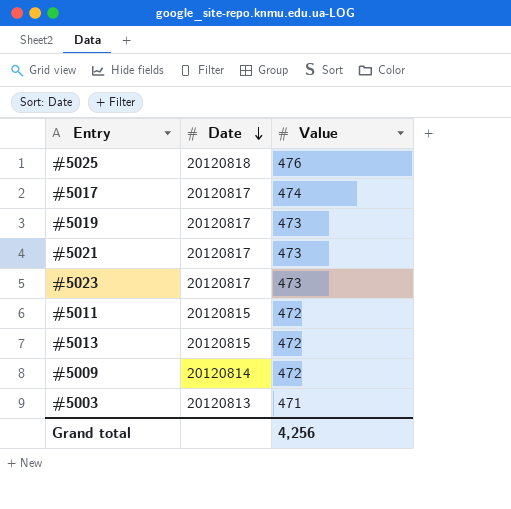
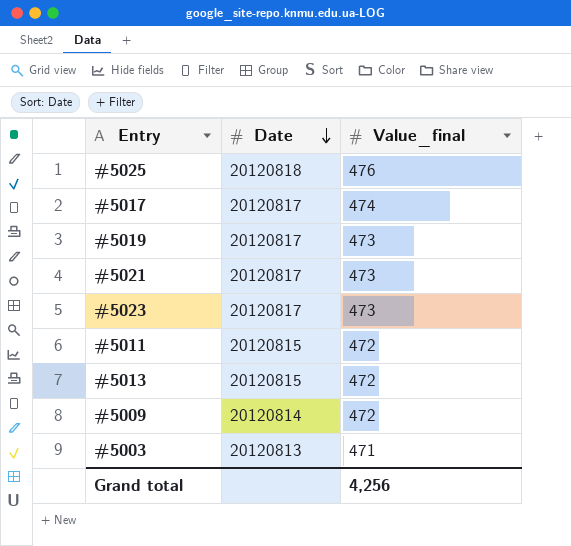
column name: Value -> Value_final

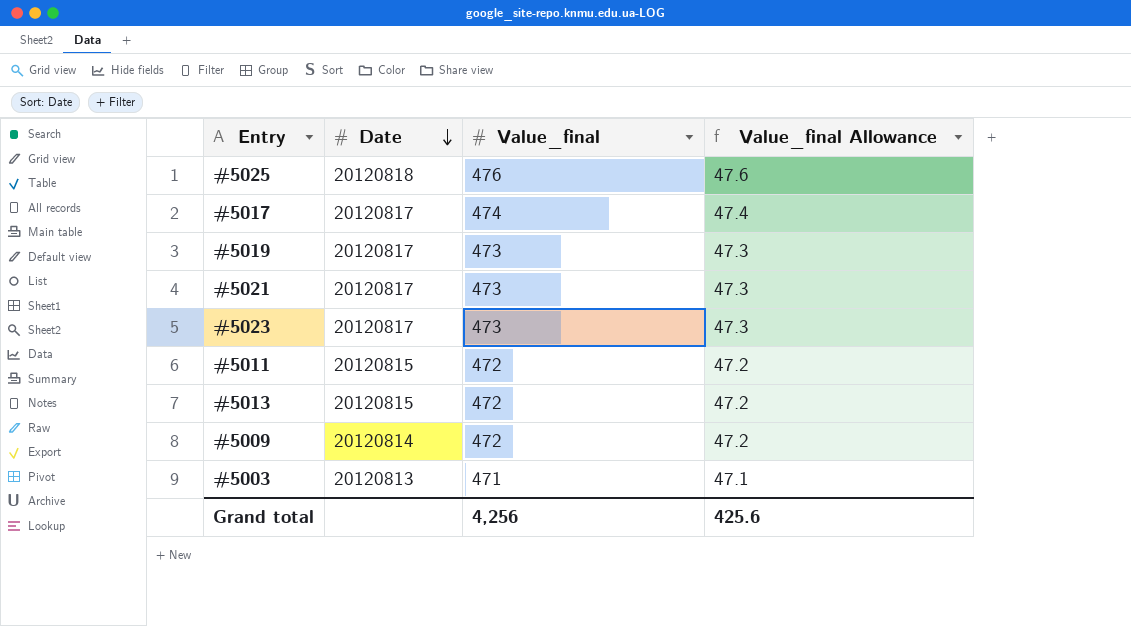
column Value_final Allowance | formula: none -> [Value_final] * 0.1

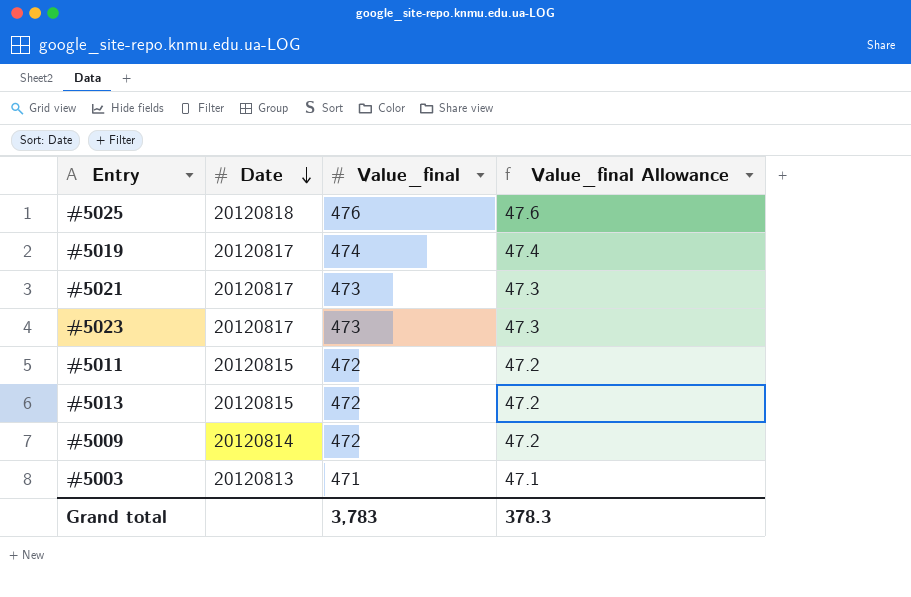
row #5017: 20120817 | 474 | 47.4 -> none
#5019 | Value_final: 473 -> 474
#5019 | Value_final Allowance: 47.3 -> 47.4
Grand total | Value_final: 4,256 -> 3,783
Grand total | Value_final Allowance: 425.6 -> 378.3

